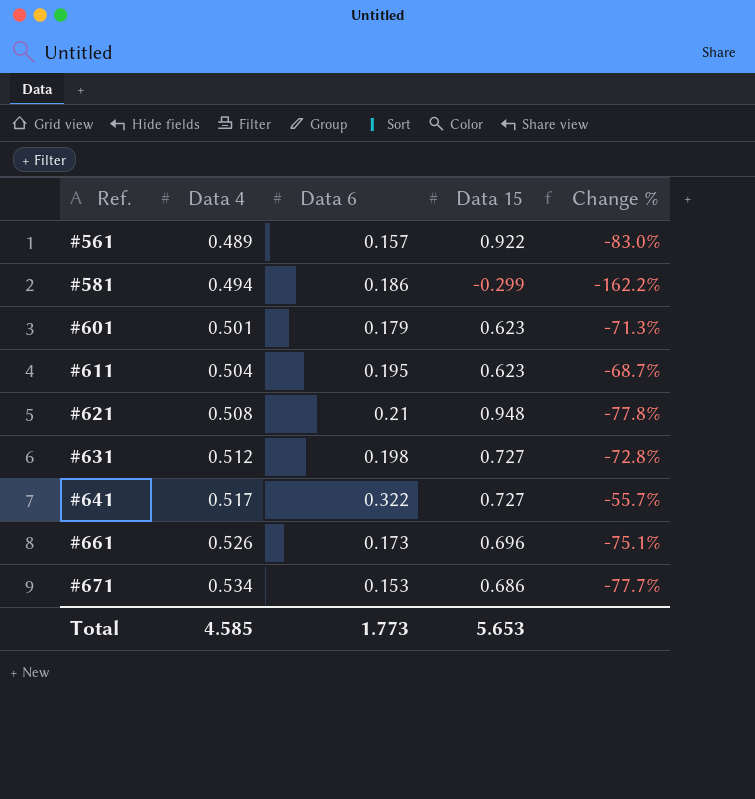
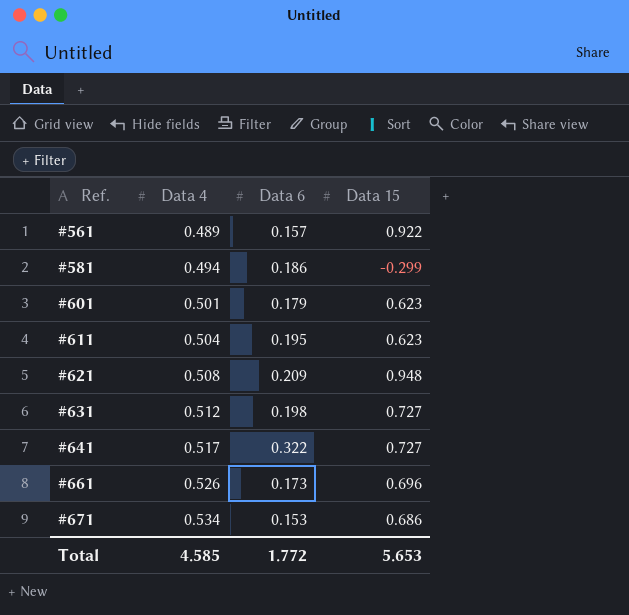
column Change % | formula: ([Data 6] - [Data 15]) / [Data 15] -> none
#621 | Data 6: 0.21 -> 0.209
Total | Data 6: 1.773 -> 1.772

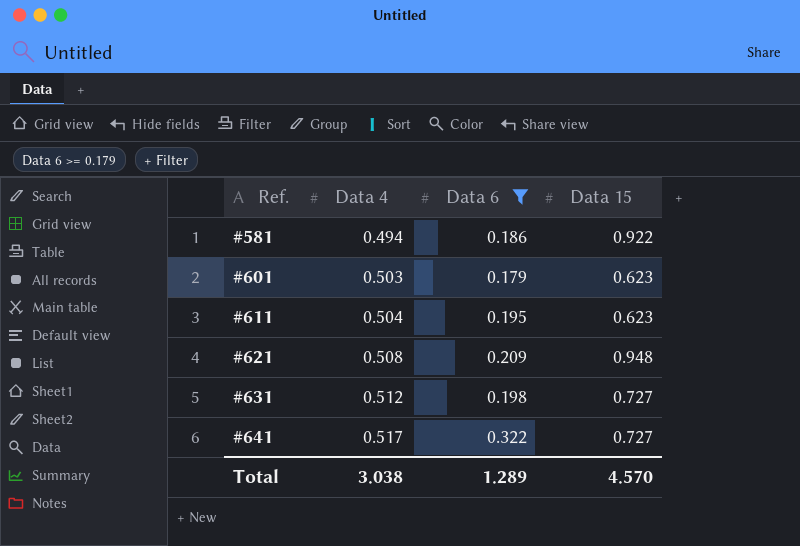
filter: none -> Data 6 >= 0.179
#581 | Data 15: -0.299 -> 0.922
#601 | Data 4: 0.501 -> 0.503
Total | Data 4: 4.585 -> 3.038
Total | Data 6: 1.772 -> 1.289
Total | Data 15: 5.653 -> 4.570

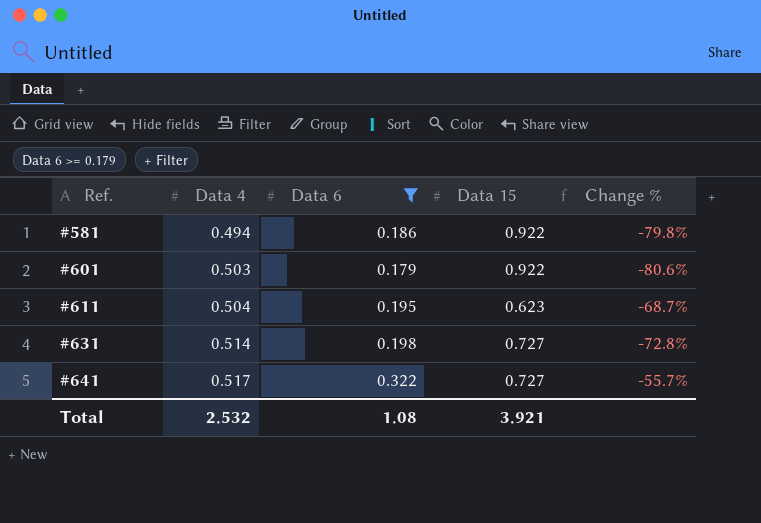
column Change % | formula: none -> ([Data 6] - [Data 15]) / [Data 15]
row #621: 0.508 | 0.209 | 0.948 -> none
#601 | Data 15: 0.623 -> 0.922
#631 | Data 4: 0.512 -> 0.514
Total | Data 4: 3.038 -> 2.532
Total | Data 6: 1.289 -> 1.08
Total | Data 15: 4.570 -> 3.921

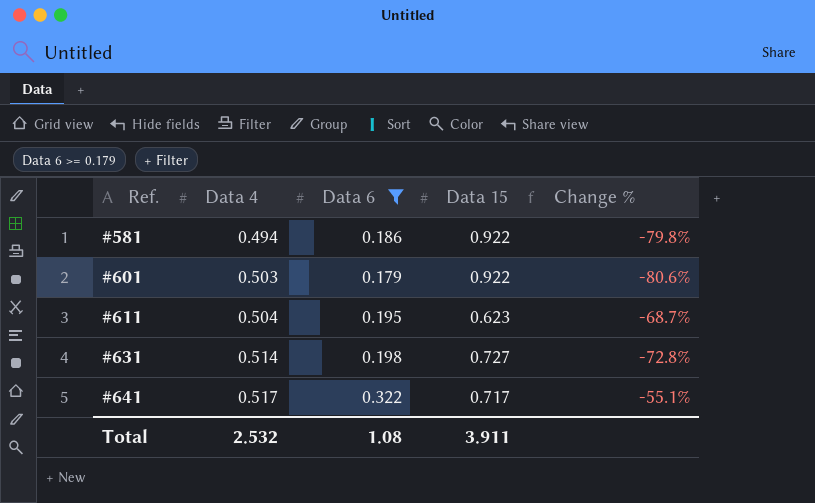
#641 | Data 15: 0.727 -> 0.717
#641 | Change %: -55.7% -> -55.1%
Total | Data 15: 3.921 -> 3.911

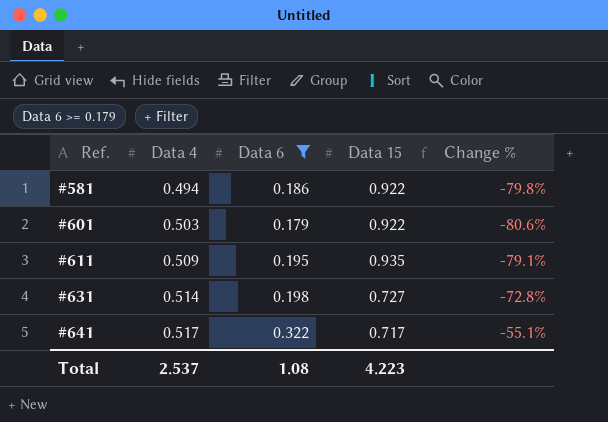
#611 | Data 4: 0.504 -> 0.509
#611 | Data 15: 0.623 -> 0.935
#611 | Change %: -68.7% -> -79.1%
Total | Data 4: 2.532 -> 2.537
Total | Data 15: 3.911 -> 4.223

